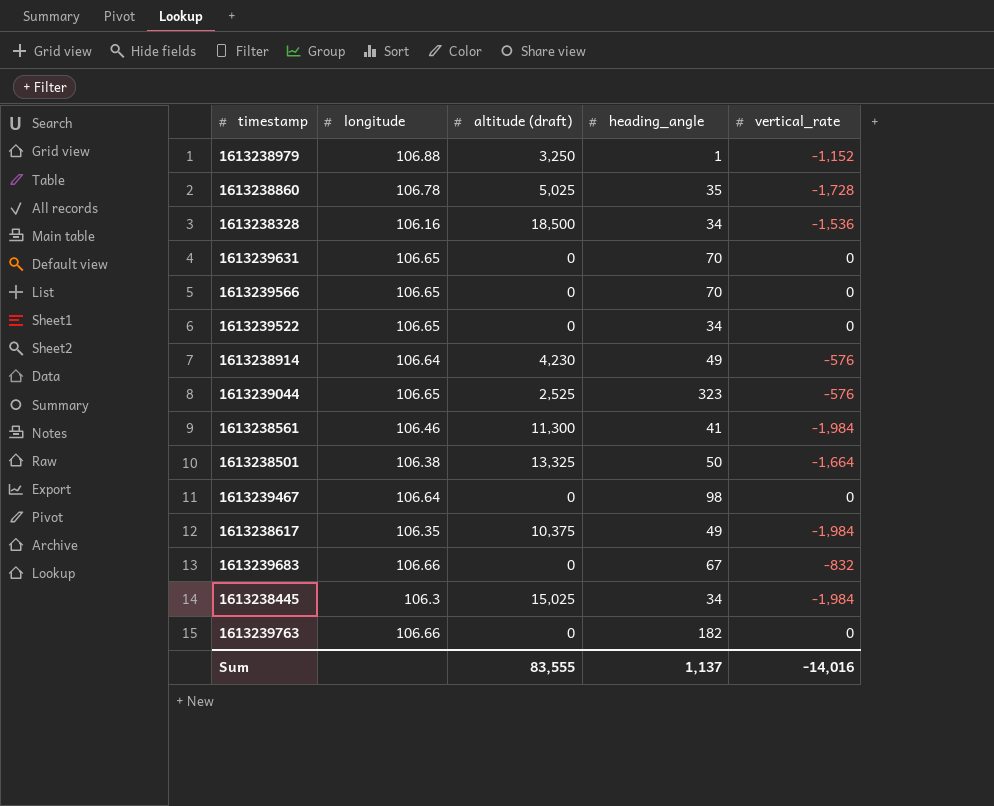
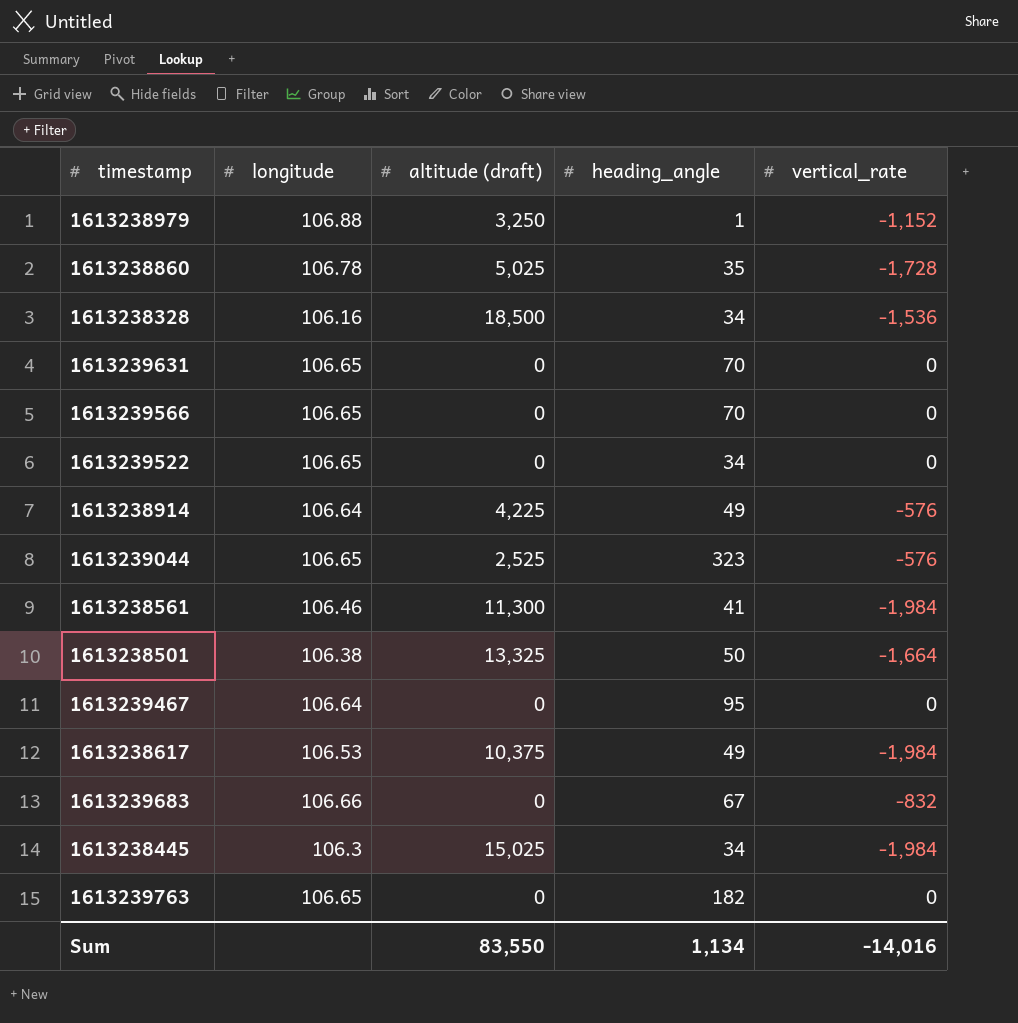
1613238914 | altitude (draft): 4,230 -> 4,225
1613239467 | heading_angle: 98 -> 95
1613238617 | longitude: 106.35 -> 106.53
1613239763 | longitude: 106.66 -> 106.65
Sum | altitude (draft): 83,555 -> 83,550
Sum | heading_angle: 1,137 -> 1,134

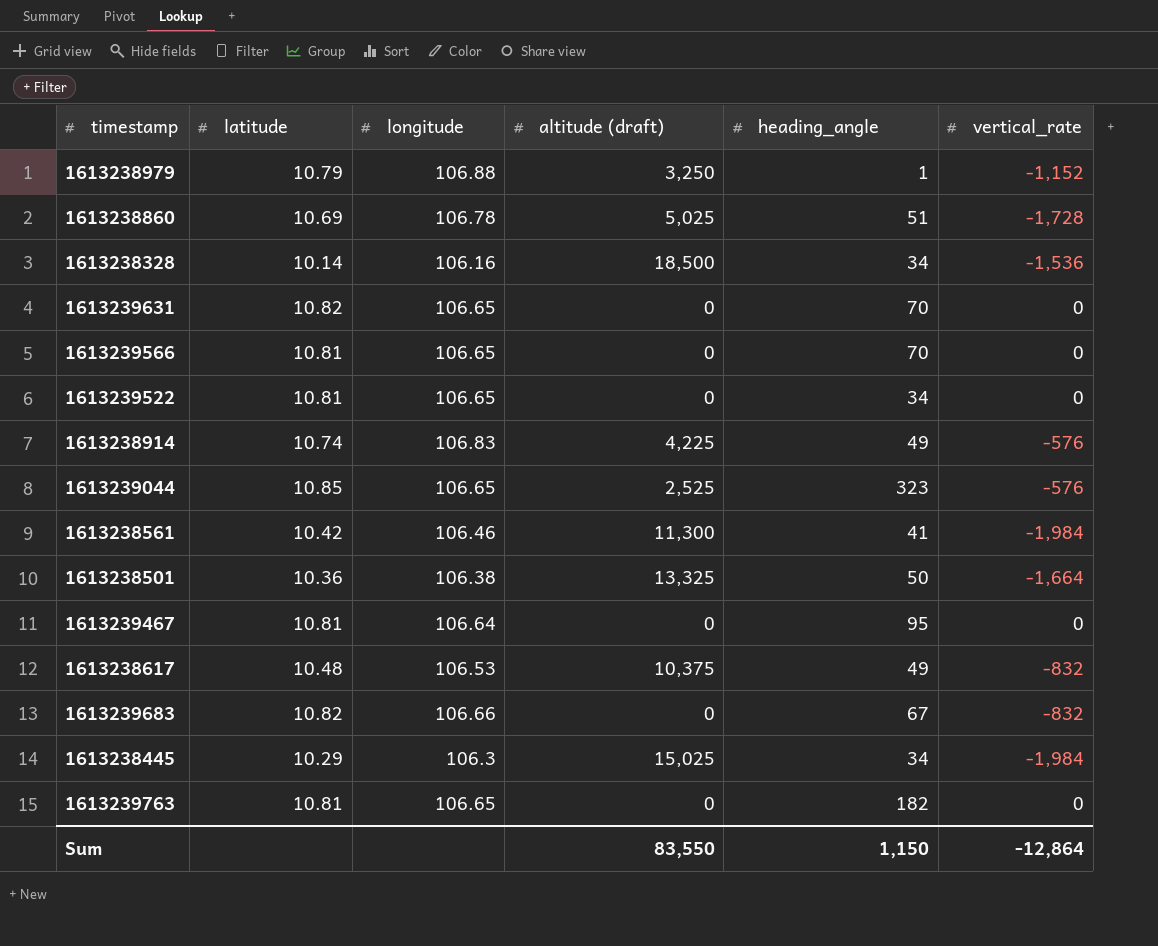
column latitude | position: none -> 2
1613238860 | heading_angle: 35 -> 51
1613238914 | longitude: 106.64 -> 106.83
1613238617 | vertical_rate: -1,984 -> -832
Sum | heading_angle: 1,134 -> 1,150
Sum | vertical_rate: -14,016 -> -12,864

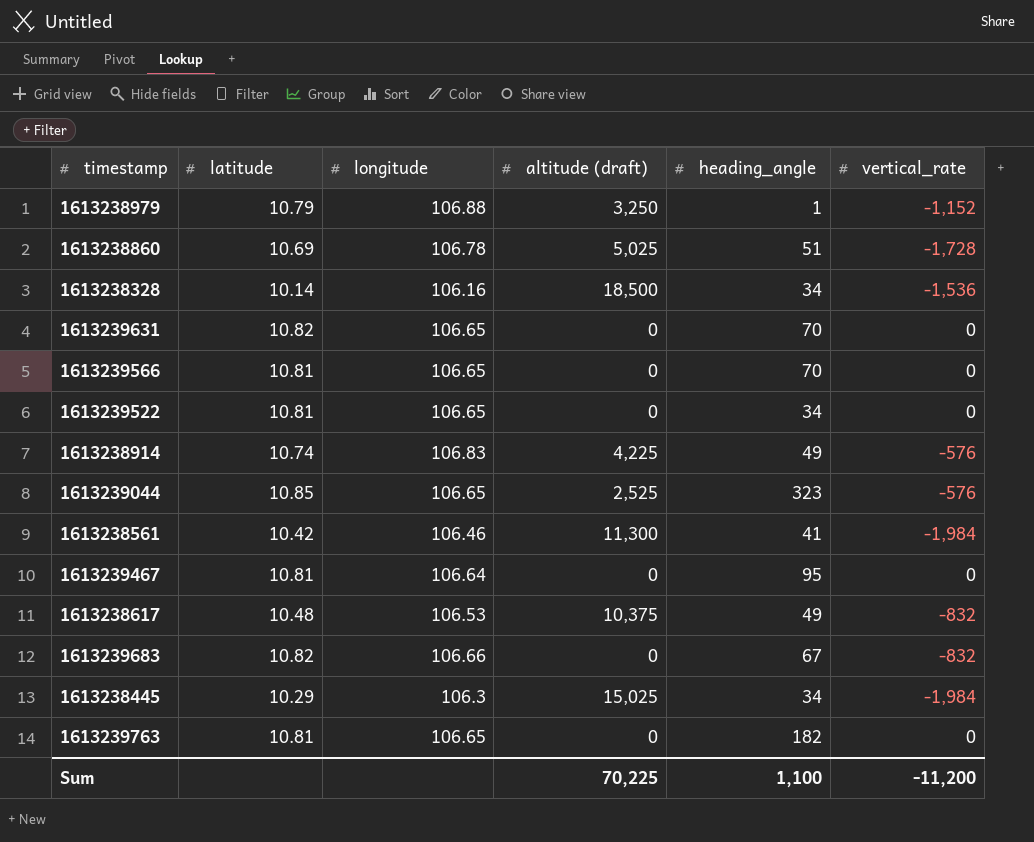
row 1613238501: 10.36 | 106.38 | 13,325 | 50 | -1,664 -> none
Sum | altitude (draft): 83,550 -> 70,225
Sum | heading_angle: 1,150 -> 1,100
Sum | vertical_rate: -12,864 -> -11,200

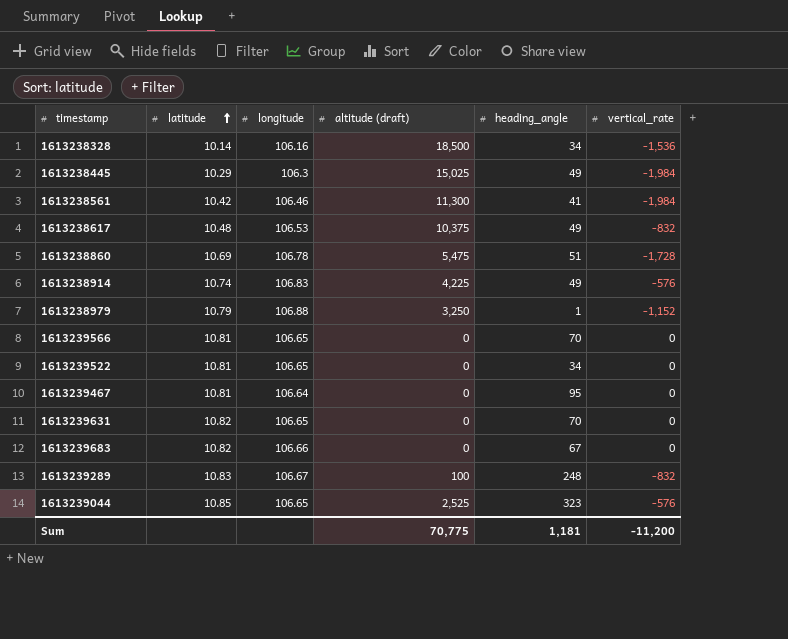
row order: none -> latitude ascending
row 1613239763: 10.81 | 106.65 | 0 | 182 | 0 -> none
1613238445 | heading_angle: 34 -> 49
1613238860 | altitude (draft): 5,025 -> 5,475
1613239683 | vertical_rate: -832 -> 0
row 1613239289: none -> 10.83 | 106.67 | 100 | 248 | -832
Sum | altitude (draft): 70,225 -> 70,775
Sum | heading_angle: 1,100 -> 1,181

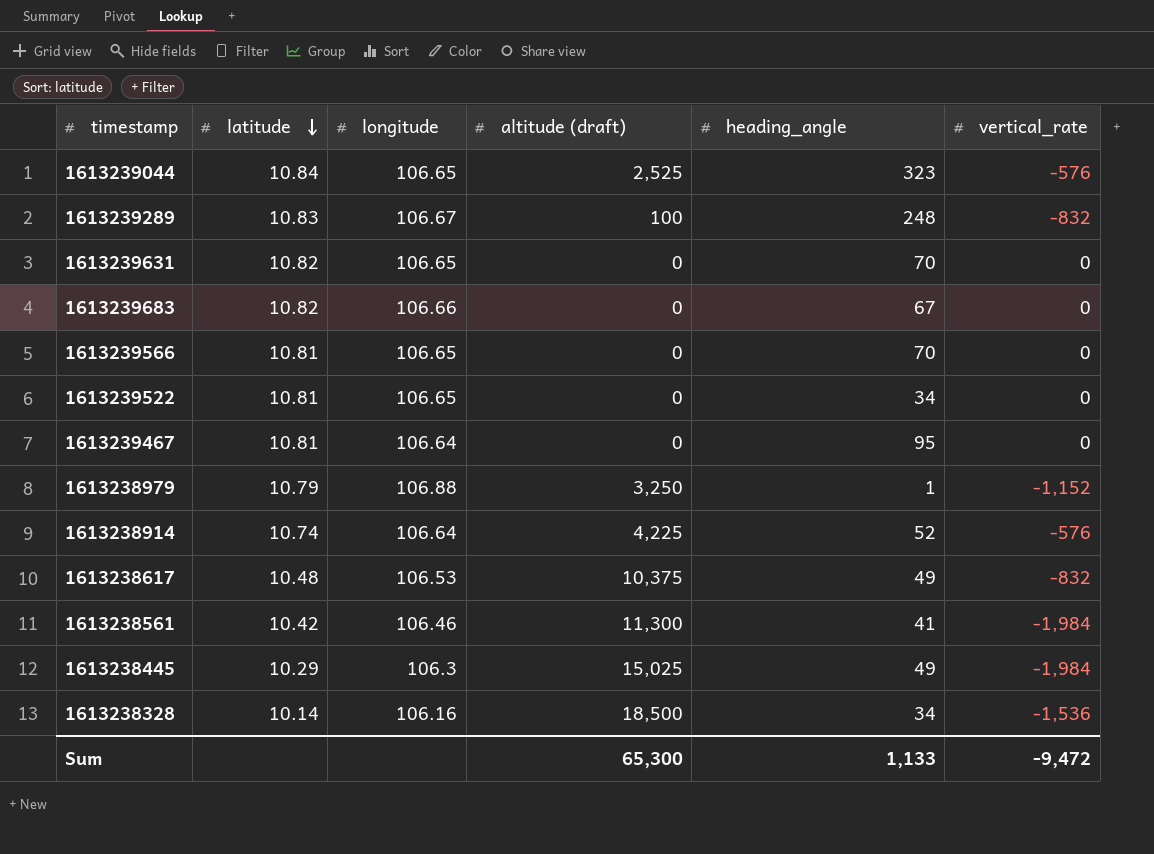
row order: latitude ascending -> latitude descending
row 1613238860: 10.69 | 106.78 | 5,475 | 51 | -1,728 -> none
1613239044 | latitude: 10.85 -> 10.84
1613238914 | longitude: 106.83 -> 106.64
1613238914 | heading_angle: 49 -> 52
Sum | altitude (draft): 70,775 -> 65,300
Sum | heading_angle: 1,181 -> 1,133
Sum | vertical_rate: -11,200 -> -9,472

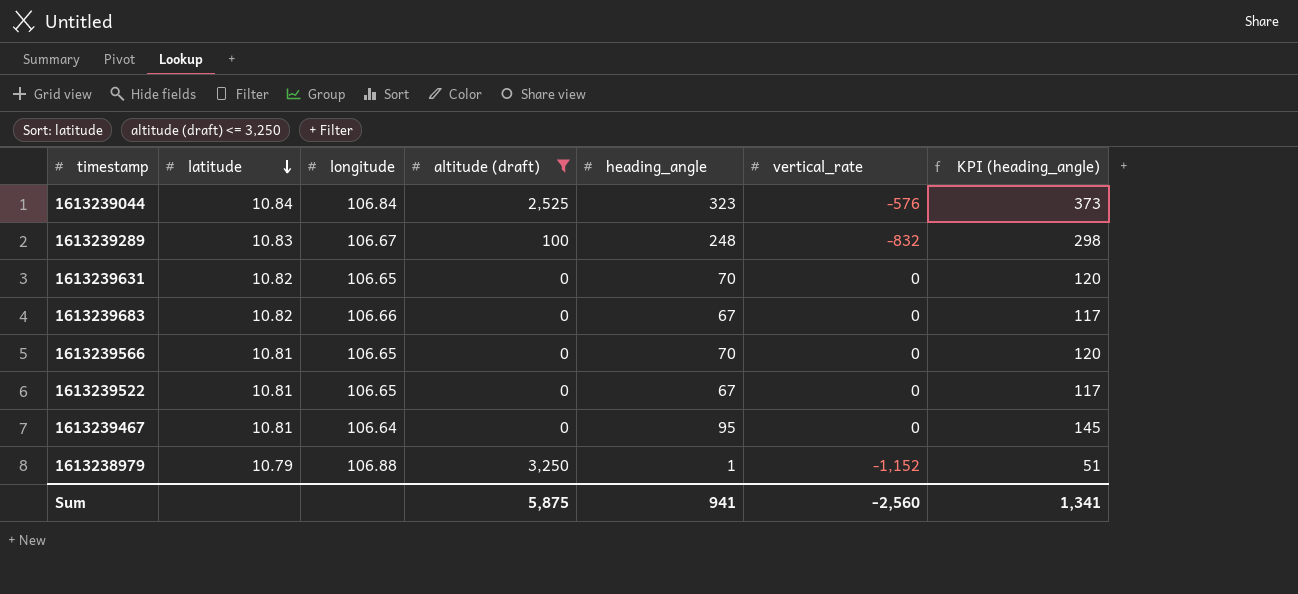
filter: none -> altitude (draft) <= 3,250
column KPI (heading_angle) | formula: none -> [heading_angle] + 50
1613239044 | longitude: 106.65 -> 106.84
1613239522 | heading_angle: 34 -> 67
Sum | altitude (draft): 65,300 -> 5,875
Sum | heading_angle: 1,133 -> 941
Sum | vertical_rate: -9,472 -> -2,560

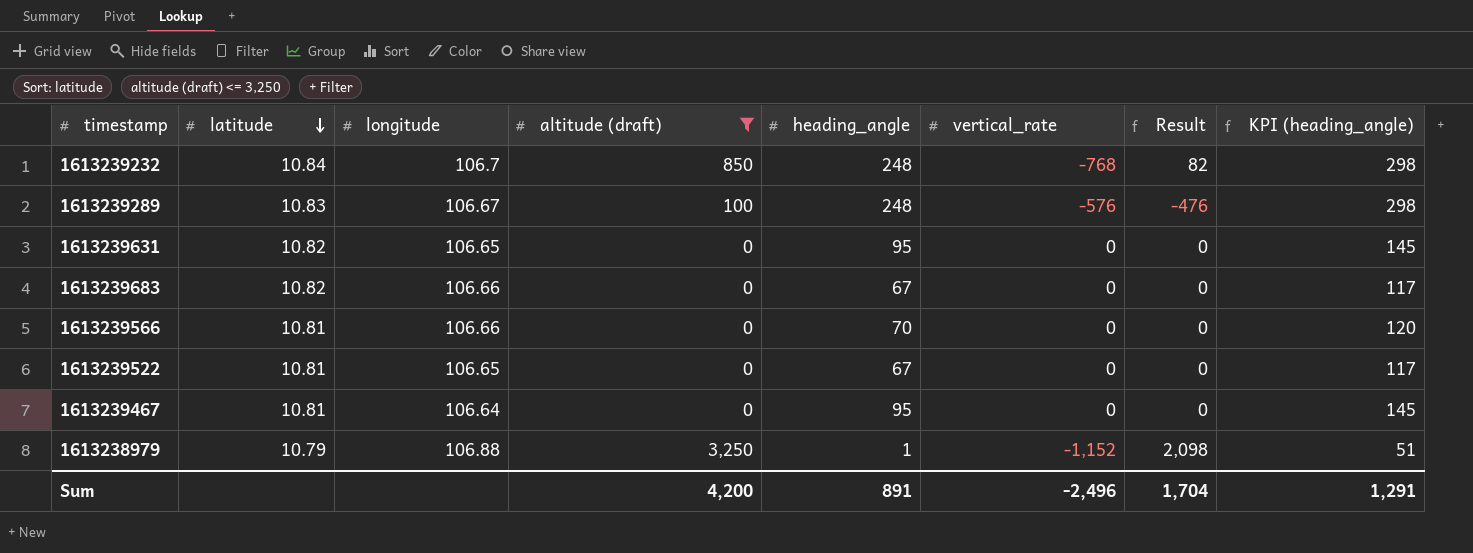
column Result | formula: none -> [altitude (draft)] + [vertical_rate]
row 1613239044: 10.84 | 106.84 | 2,525 | 323 | -576 | 373 -> none
row 1613239232: none -> 10.84 | 106.7 | 850 | 248 | -768 | 82 | 298
1613239289 | vertical_rate: -832 -> -576
1613239631 | heading_angle: 70 -> 95
1613239631 | KPI (heading_angle): 120 -> 145
1613239566 | longitude: 106.65 -> 106.66
Sum | altitude (draft): 5,875 -> 4,200
Sum | heading_angle: 941 -> 891
Sum | vertical_rate: -2,560 -> -2,496
Sum | KPI (heading_angle): 1,341 -> 1,291

